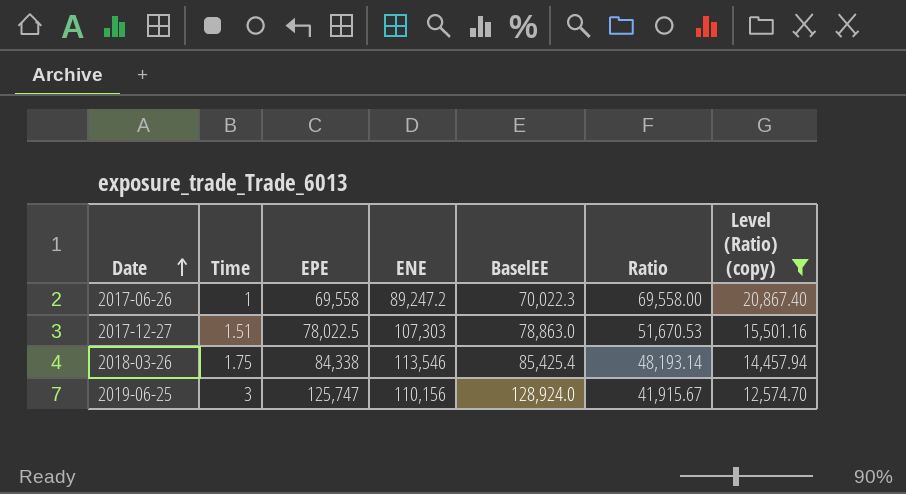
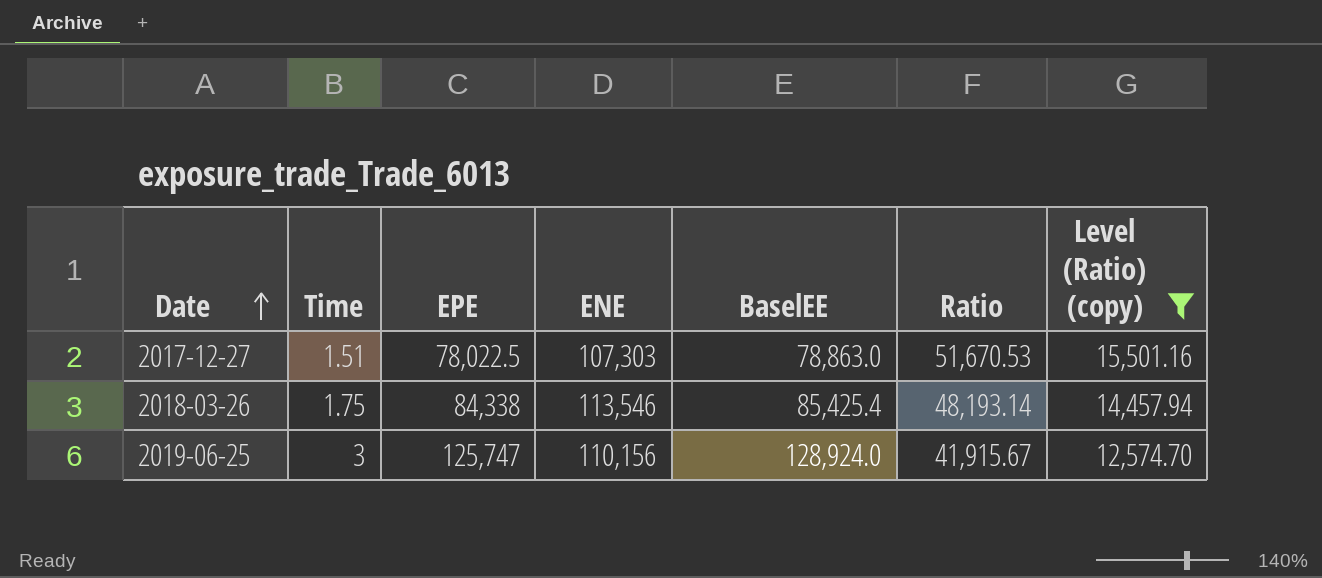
row 2017-06-26: 1 | 69,558 | 89,247.2 | 70,022.3 | 69,558.00 | 20,867.40 -> none

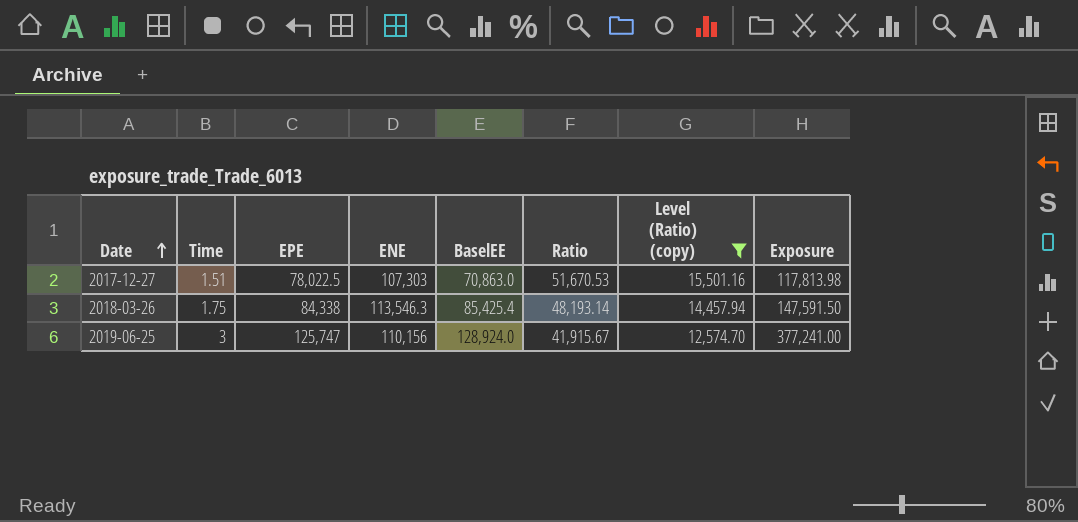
column Exposure | formula: none -> [Time] * [EPE]
2017-12-27 | BaselEE: 78,863.0 -> 70,863.0
2018-03-26 | ENE: 113,546 -> 113,546.3

